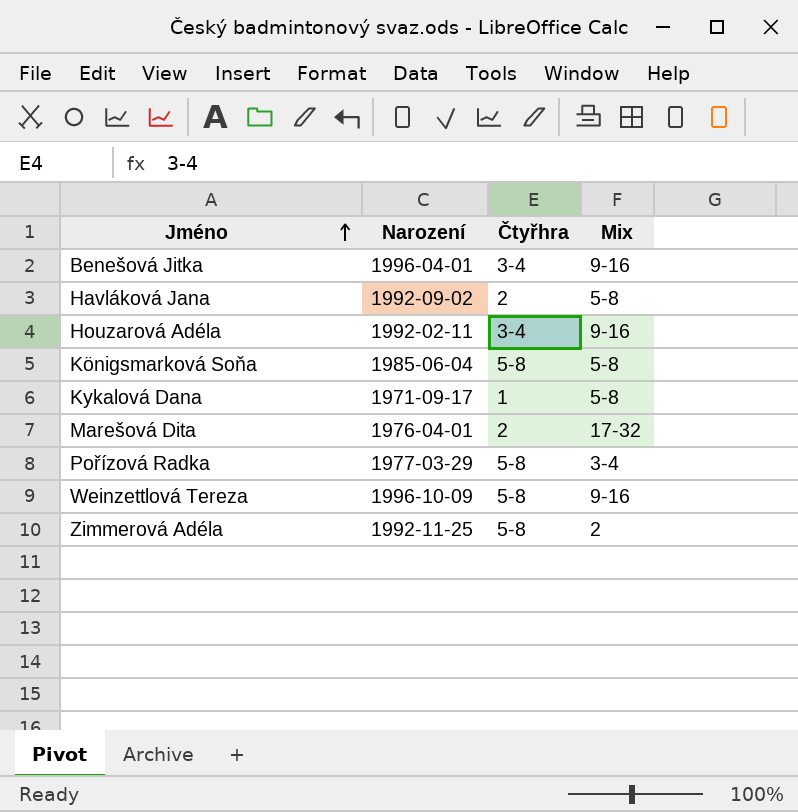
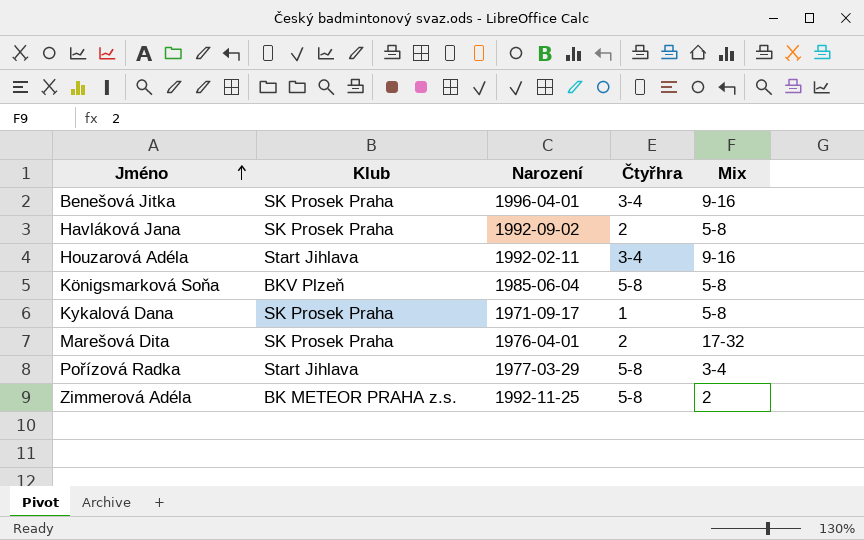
column Klub | position: none -> 2
row Weinzettlová Tereza: 1996-10-09 | 5-8 | 9-16 -> none

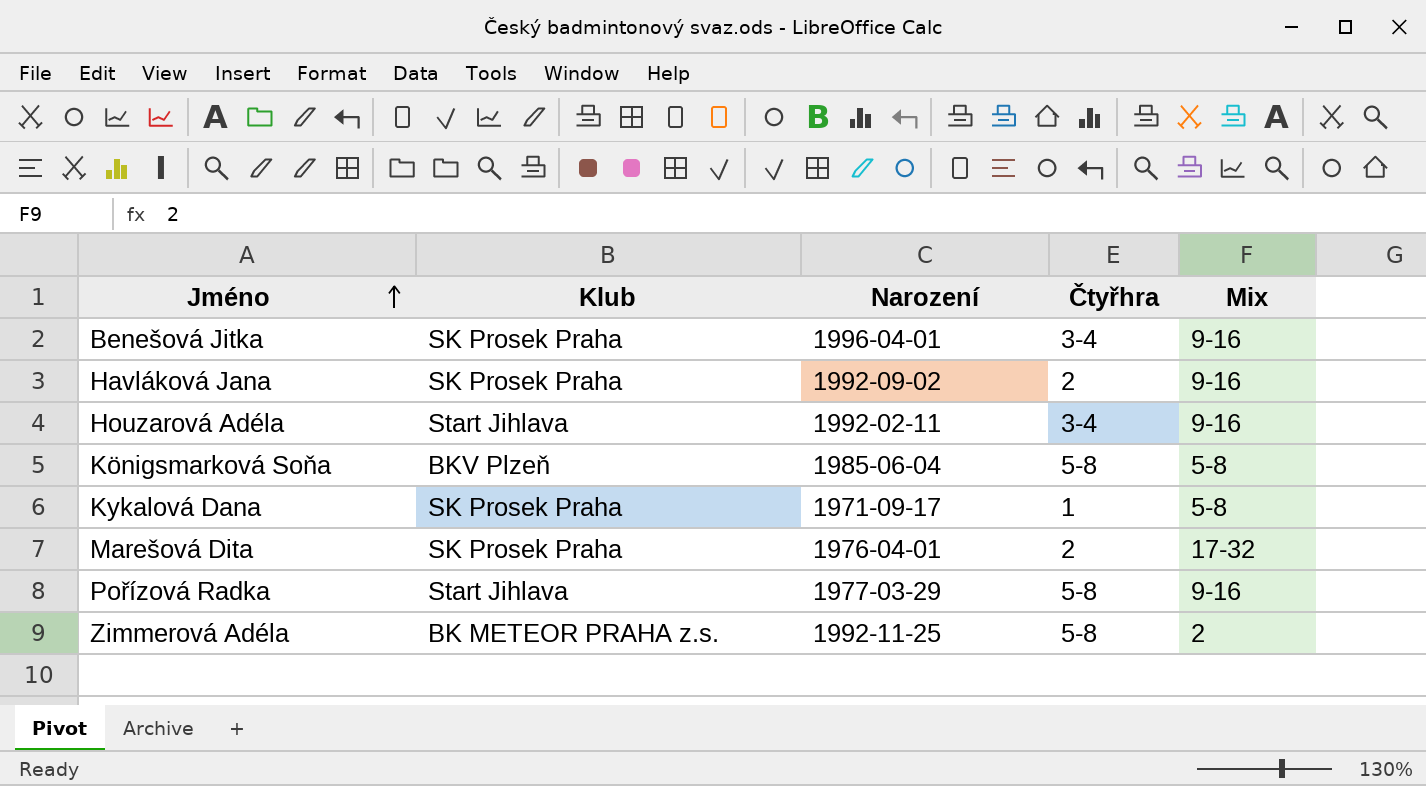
Havláková Jana | Mix: 5-8 -> 9-16
Pořízová Radka | Mix: 3-4 -> 9-16

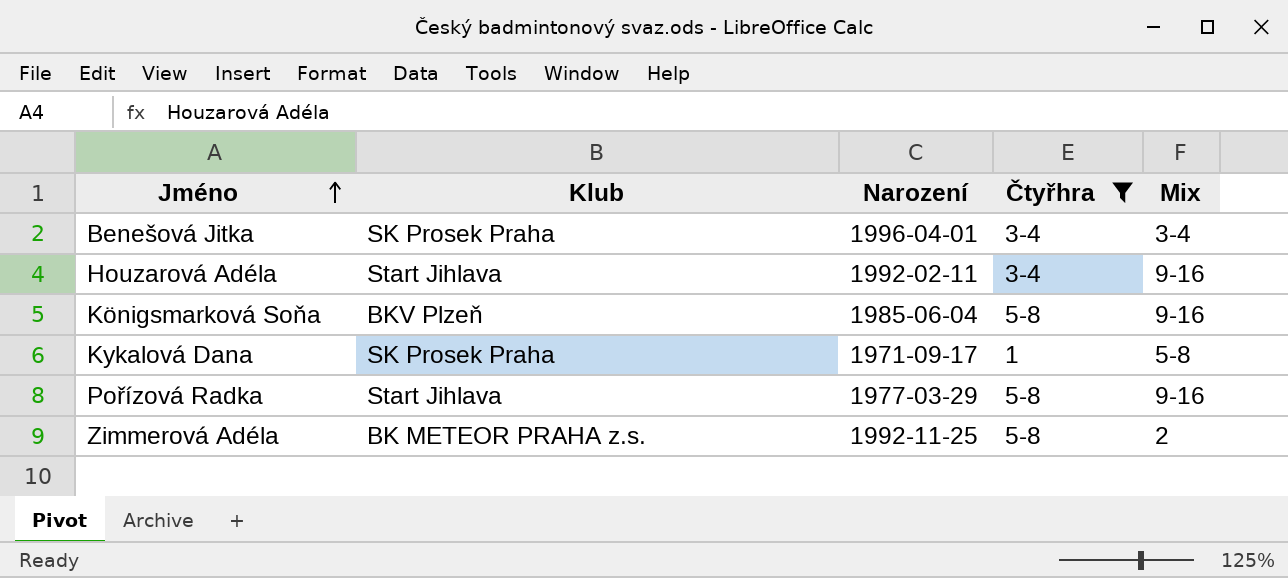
filter: none -> Čtyřhra != 2
Benešová Jitka | Mix: 9-16 -> 3-4
Königsmarková Soňa | Mix: 5-8 -> 9-16

